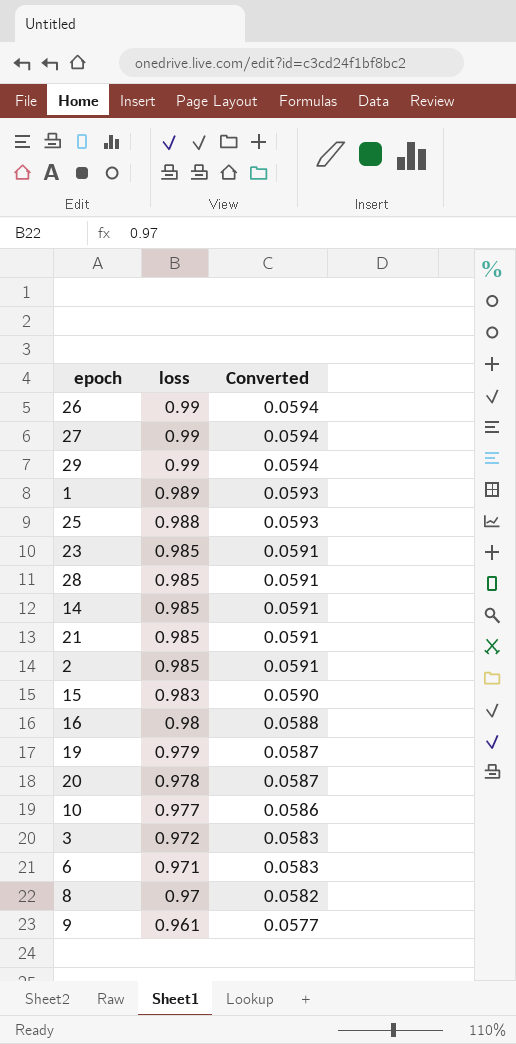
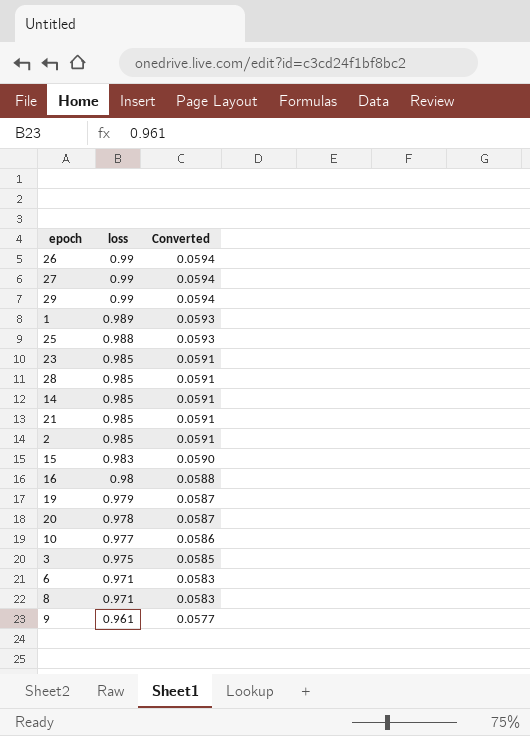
3 | loss: 0.972 -> 0.975
3 | Converted: 0.0583 -> 0.0585
8 | loss: 0.97 -> 0.971
8 | Converted: 0.0582 -> 0.0583

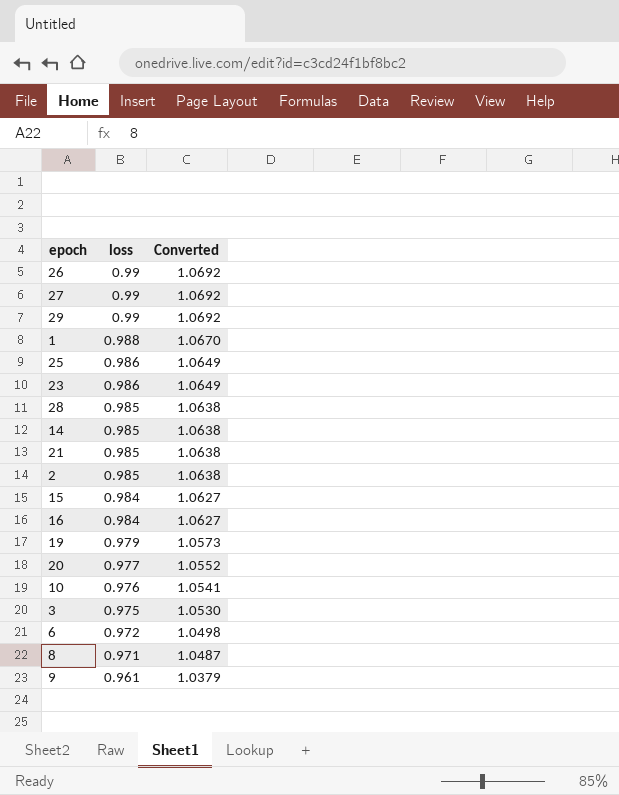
column Converted | formula: [loss] * 0.06 -> [loss] * 1.08
1 | loss: 0.989 -> 0.988
25 | loss: 0.988 -> 0.986
23 | loss: 0.985 -> 0.986
15 | loss: 0.983 -> 0.984
16 | loss: 0.98 -> 0.984
20 | loss: 0.978 -> 0.977
10 | loss: 0.977 -> 0.976
6 | loss: 0.971 -> 0.972

